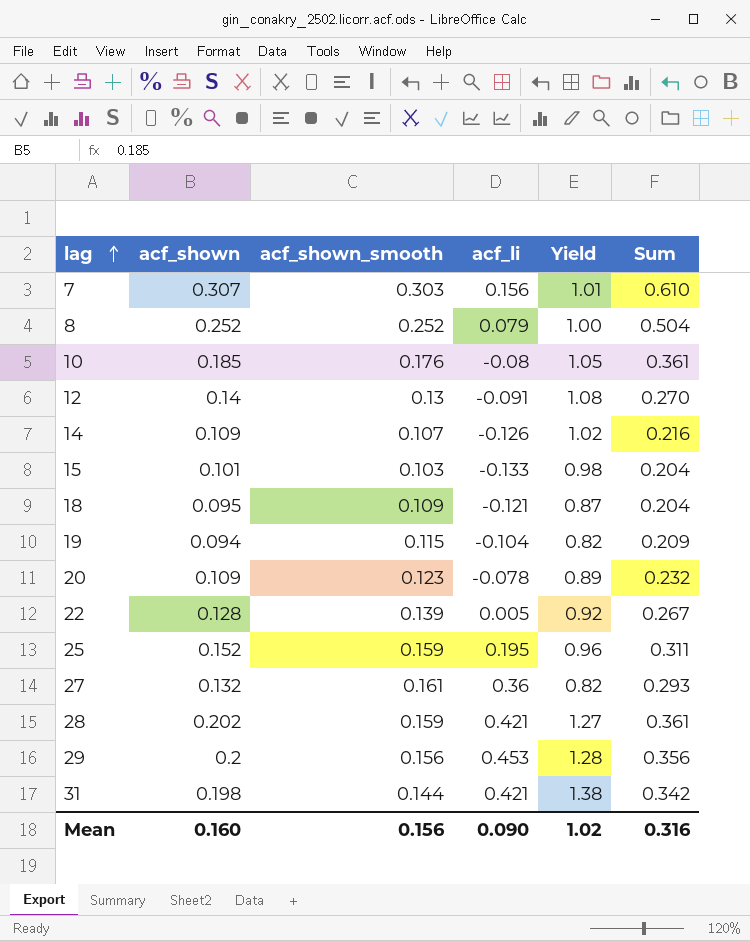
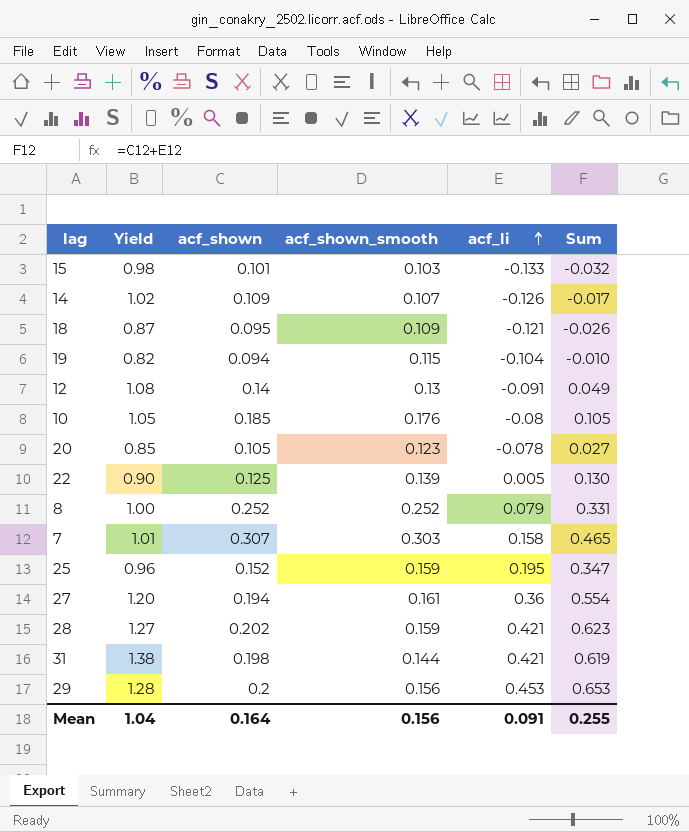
row order: lag ascending -> acf_li ascending
column Yield | position: 5 -> 2
column Sum | formula: [acf_shown] + [acf_shown_smooth] -> [acf_shown] + [acf_li]
20 | Yield: 0.89 -> 0.85
20 | acf_shown: 0.109 -> 0.105
22 | Yield: 0.92 -> 0.90
22 | acf_shown: 0.128 -> 0.125
7 | acf_li: 0.156 -> 0.158
27 | Yield: 0.82 -> 1.20
27 | acf_shown: 0.132 -> 0.194
Mean | Yield: 1.02 -> 1.04
Mean | acf_shown: 0.160 -> 0.164
Mean | acf_li: 0.090 -> 0.091
Mean | Sum: 0.316 -> 0.255

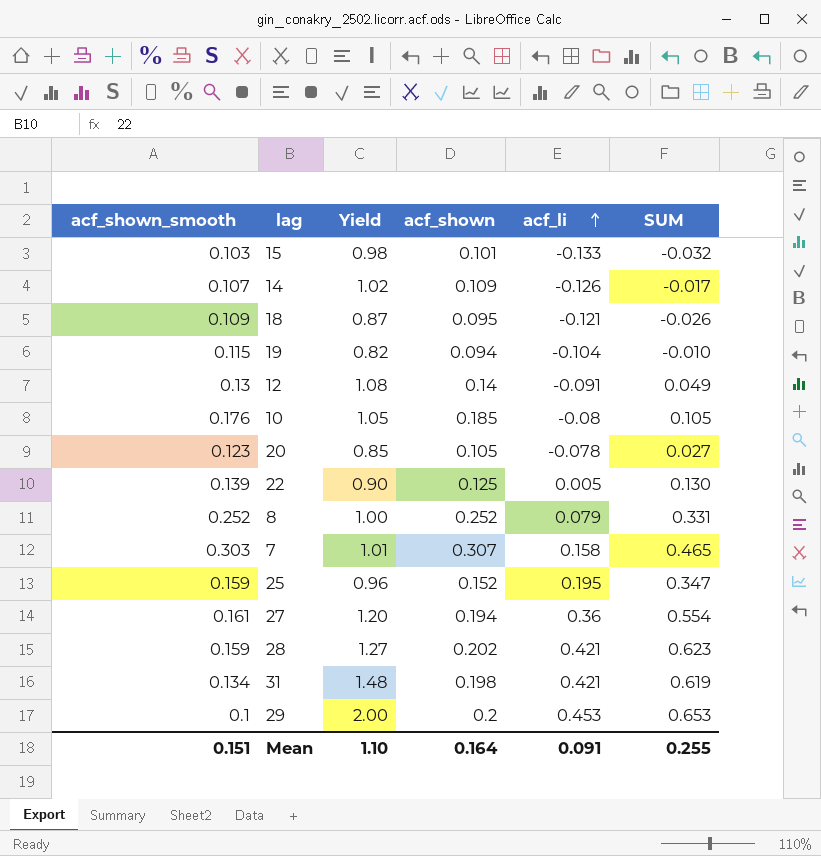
column acf_shown_smooth | position: 4 -> 1
column name: Sum -> SUM
31 | acf_shown_smooth: 0.144 -> 0.134
31 | Yield: 1.38 -> 1.48
29 | acf_shown_smooth: 0.156 -> 0.1
29 | Yield: 1.28 -> 2.00
Mean | acf_shown_smooth: 0.156 -> 0.151
Mean | Yield: 1.04 -> 1.10

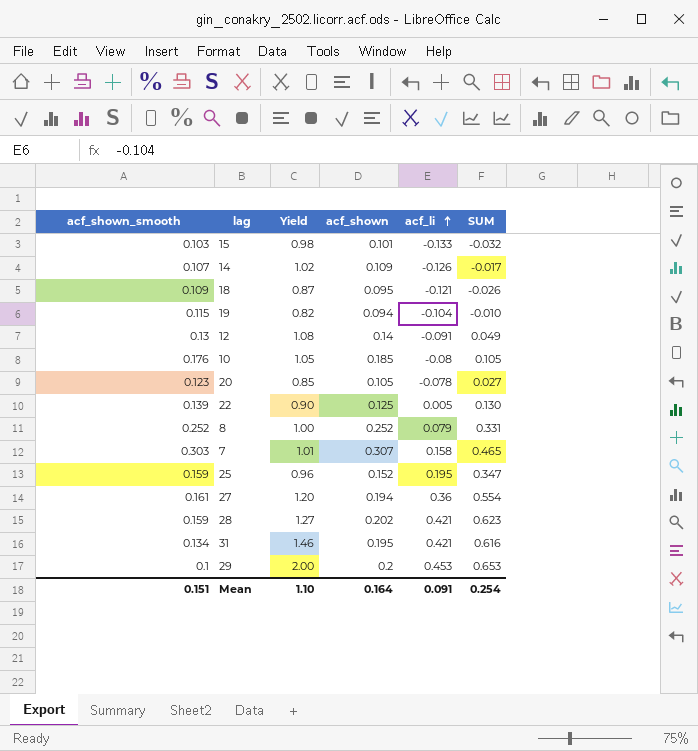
31 | Yield: 1.48 -> 1.46
31 | acf_shown: 0.198 -> 0.195
31 | SUM: 0.619 -> 0.616
Mean | SUM: 0.255 -> 0.254

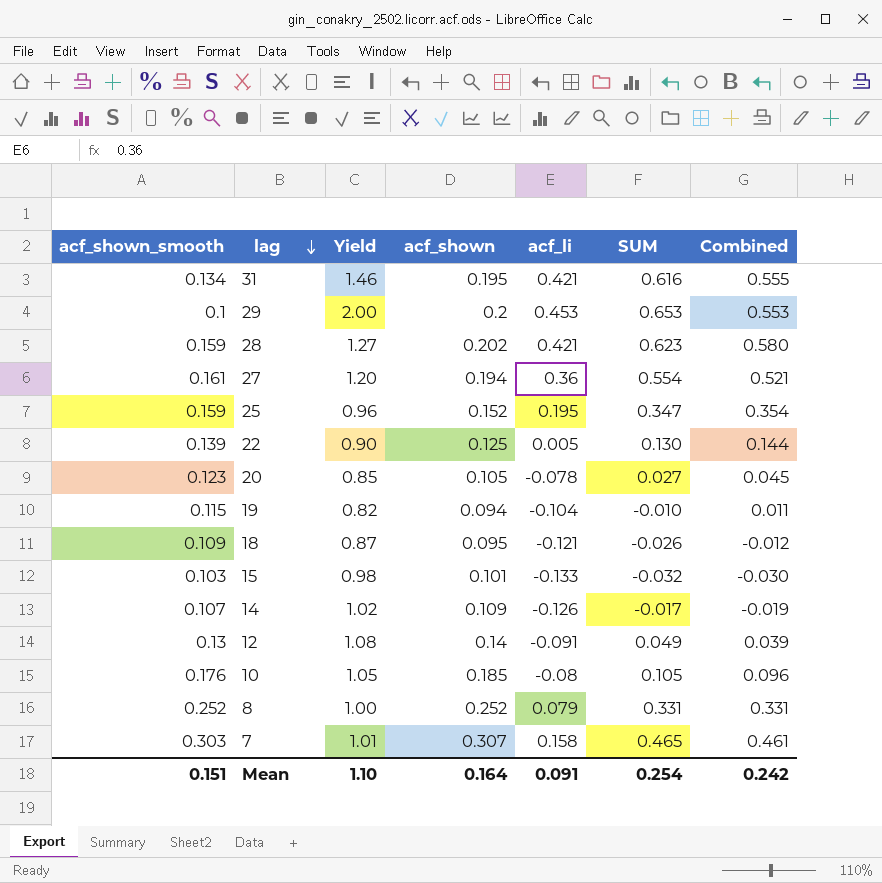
row order: acf_li ascending -> lag descending
column Combined | formula: none -> [acf_shown_smooth] + [acf_li]

